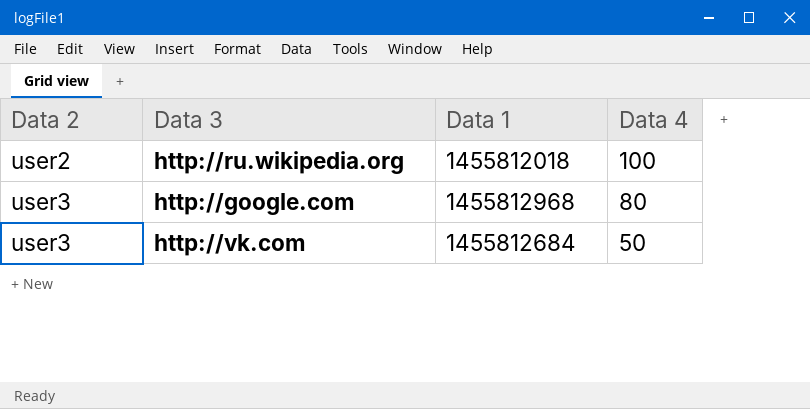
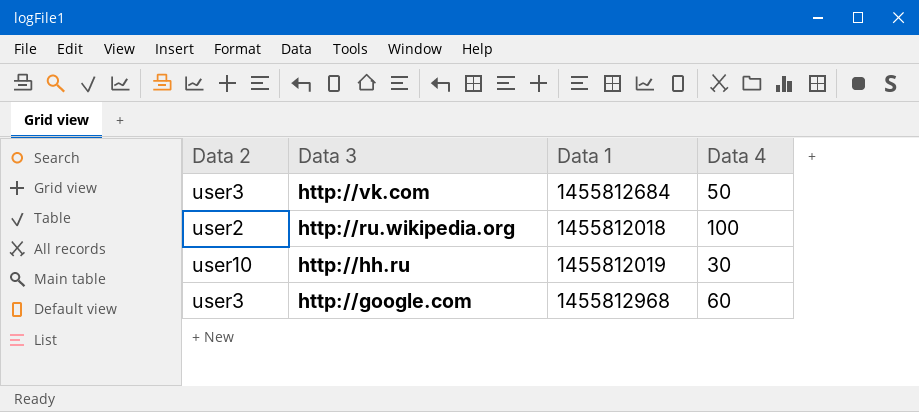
row order: Data 2 ascending -> Data 3 descending
row http://hh.ru: none -> user10 | 1455812019 | 30
http://google.com | Data 4: 80 -> 60

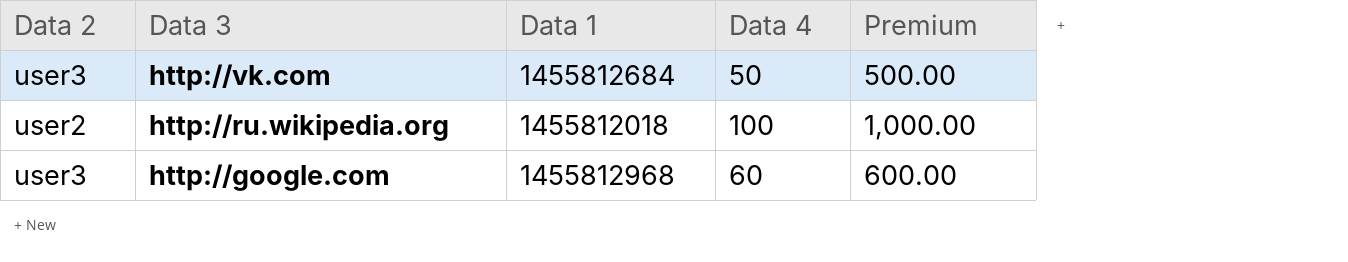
column Premium | formula: none -> [Data 4] * 10
row http://hh.ru: user10 | 1455812019 | 30 -> none

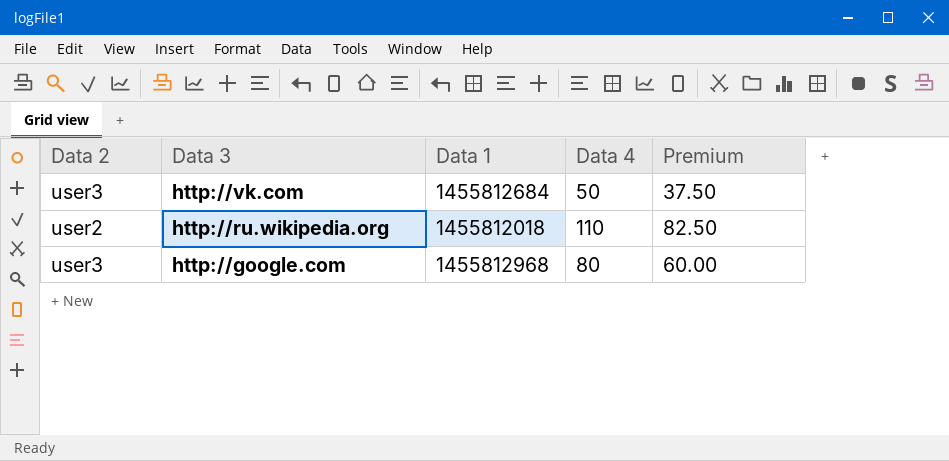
column Premium | formula: [Data 4] * 10 -> [Data 4] * 0.75
http://ru.wikipedia.org | Data 4: 100 -> 110
http://google.com | Data 4: 60 -> 80

